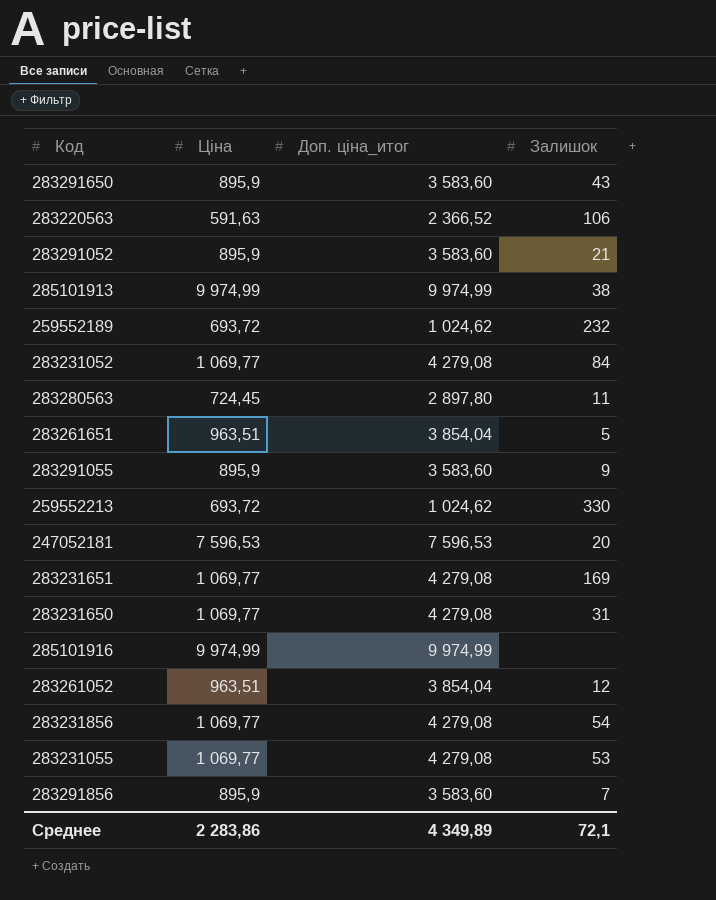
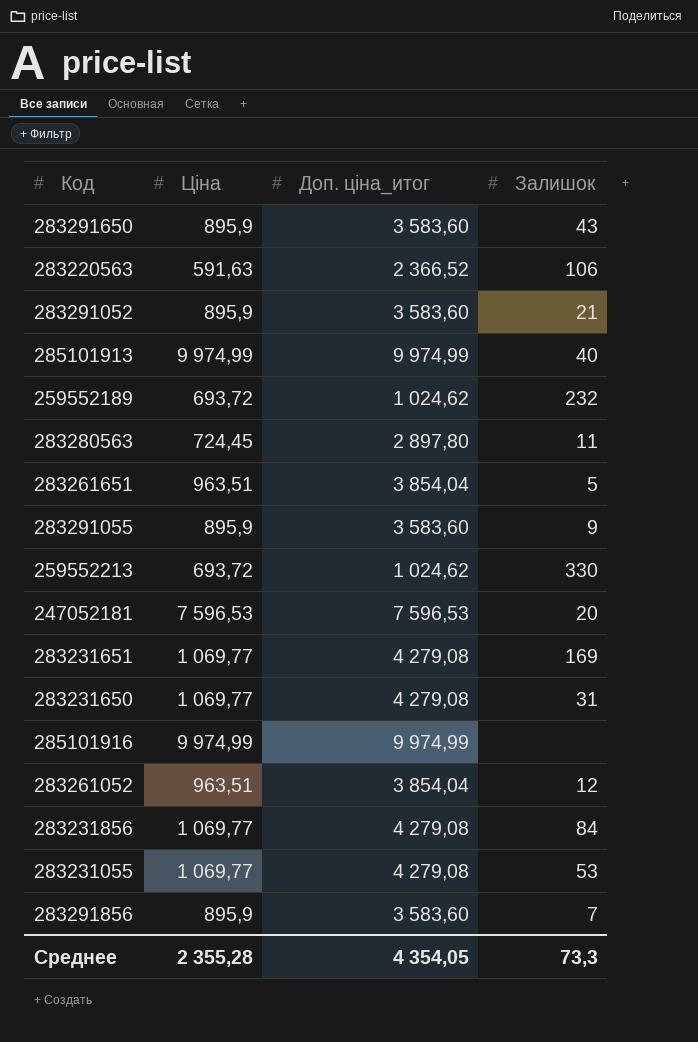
row 283231052: 1 069,77 | 4 279,08 | 84 -> none
285101913 | Залишок: 38 -> 40
283231856 | Залишок: 54 -> 84
Среднее | Ціна: 2 283,86 -> 2 355,28
Среднее | Доп. ціна_итог: 4 349,89 -> 4 354,05
Среднее | Залишок: 72,1 -> 73,3

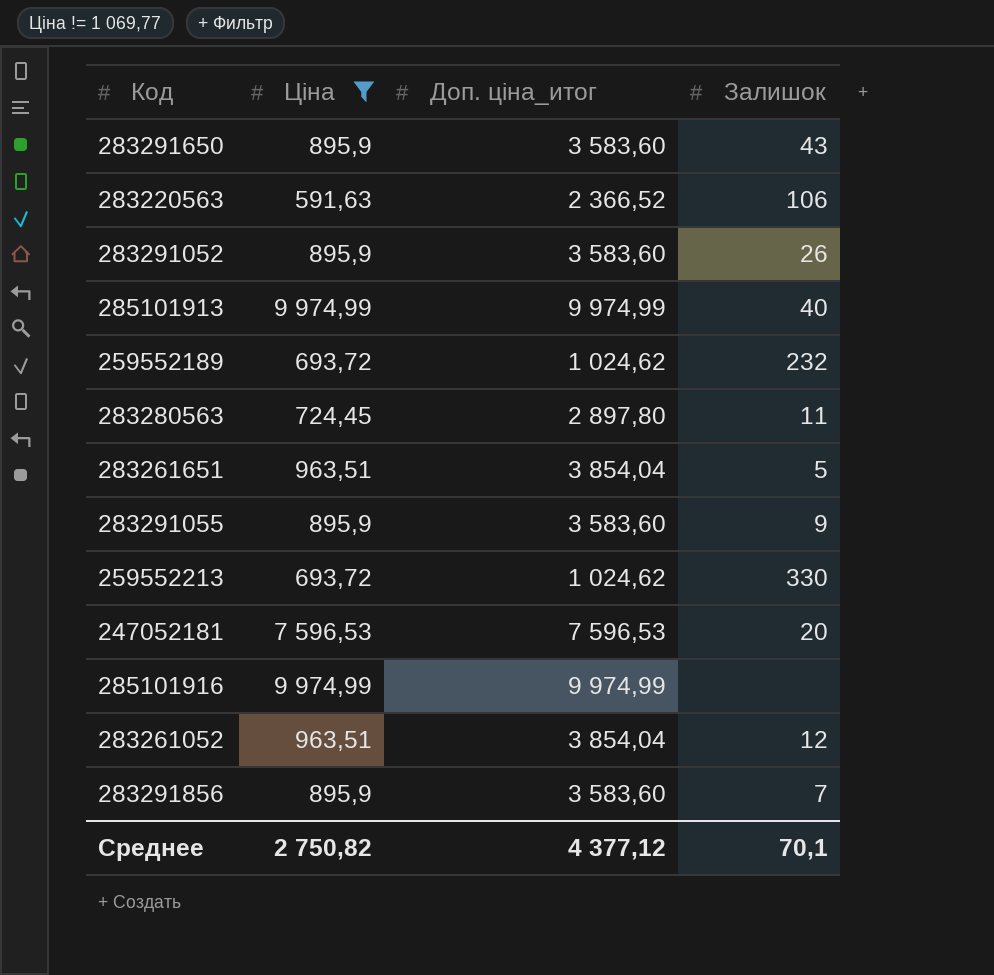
filter: none -> Ціна != 1 069,77
283291052 | Залишок: 21 -> 26
Среднее | Ціна: 2 355,28 -> 2 750,82
Среднее | Доп. ціна_итог: 4 354,05 -> 4 377,12
Среднее | Залишок: 73,3 -> 70,1

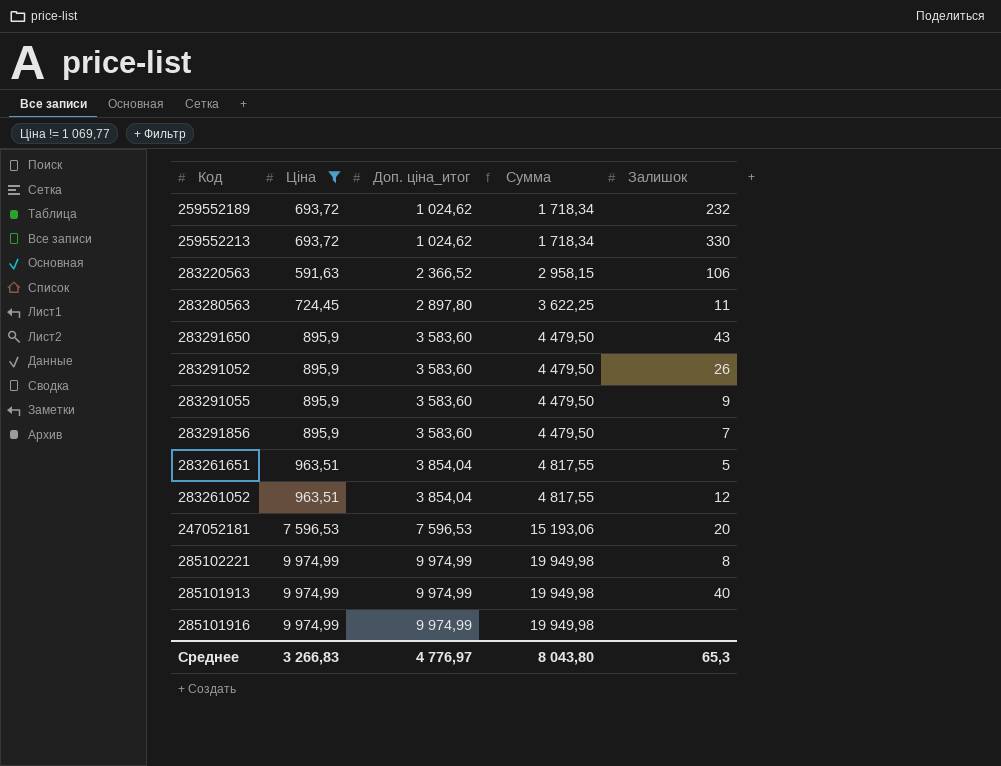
row order: none -> Доп. ціна_итог ascending
column Сумма | formula: none -> [Ціна] + [Доп. ціна_итог]
row 285102221: none -> 9 974,99 | 9 974,99 | 19 949,98 | 8
Среднее | Ціна: 2 750,82 -> 3 266,83
Среднее | Доп. ціна_итог: 4 377,12 -> 4 776,97
Среднее | Залишок: 70,1 -> 65,3

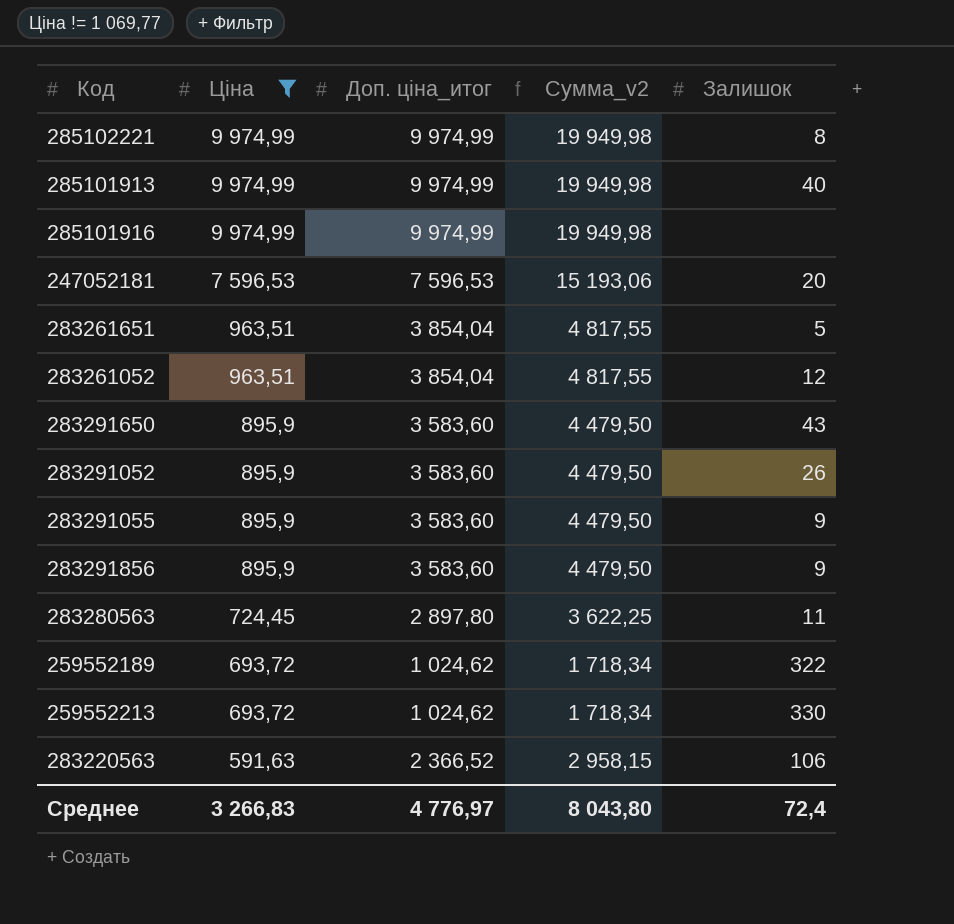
row order: Доп. ціна_итог ascending -> Ціна descending
column name: Сумма -> Сумма_v2
283291856 | Залишок: 7 -> 9
259552189 | Залишок: 232 -> 322
Среднее | Залишок: 65,3 -> 72,4

